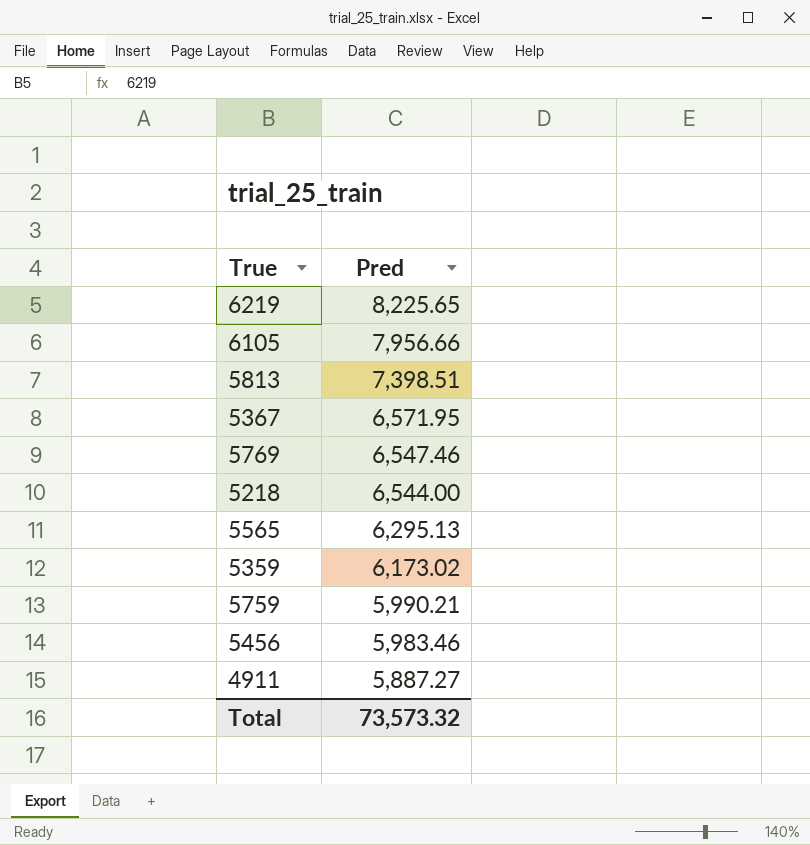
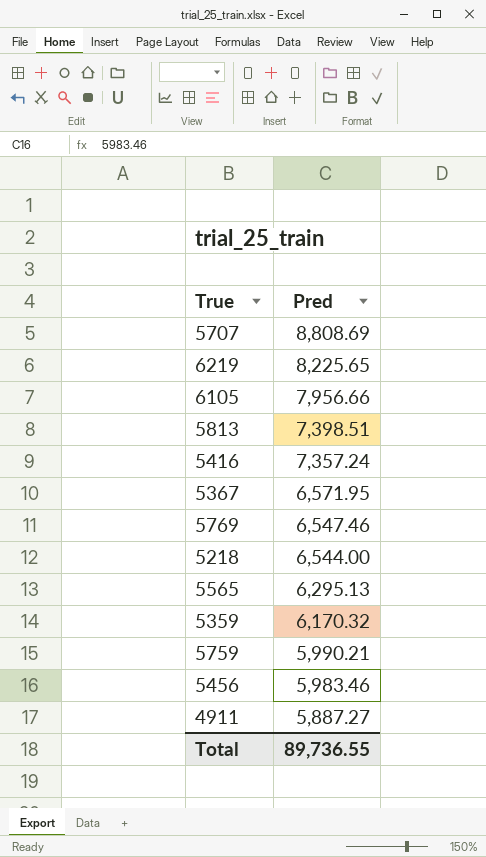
row 5707: none -> 8,808.69
row 5416: none -> 7,357.24
5359 | Pred: 6,173.02 -> 6,170.32
Total | Pred: 73,573.32 -> 89,736.55

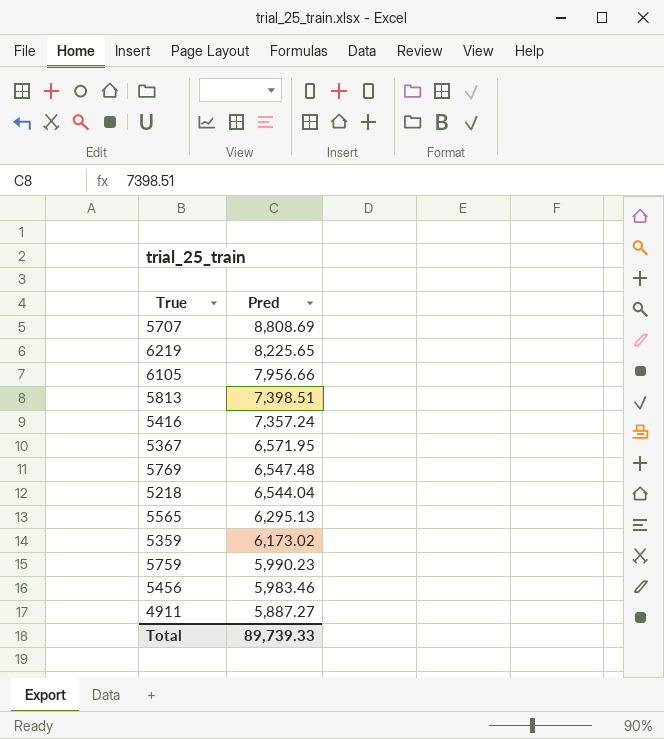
5769 | Pred: 6,547.46 -> 6,547.48
5218 | Pred: 6,544.00 -> 6,544.04
5359 | Pred: 6,170.32 -> 6,173.02
5759 | Pred: 5,990.21 -> 5,990.23
Total | Pred: 89,736.55 -> 89,739.33

